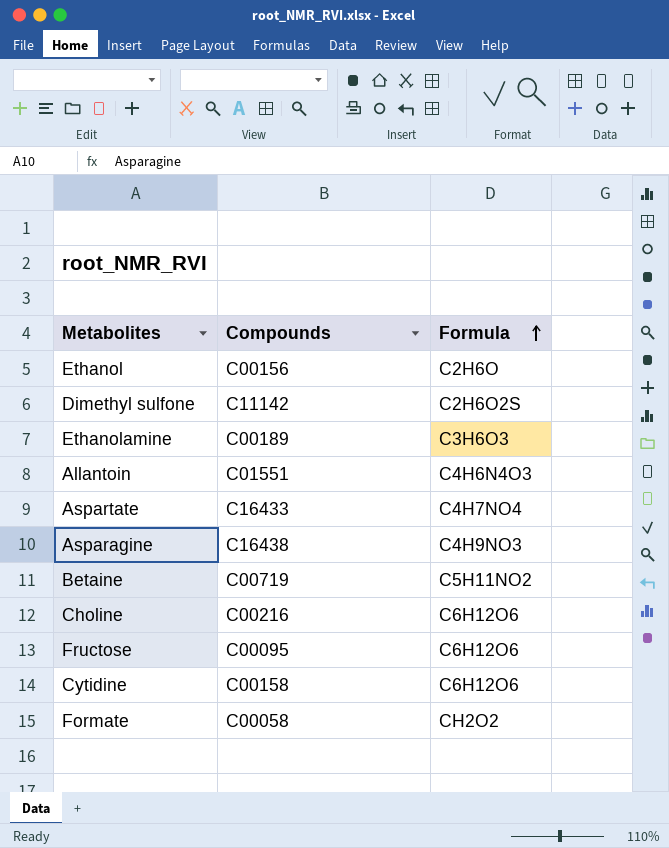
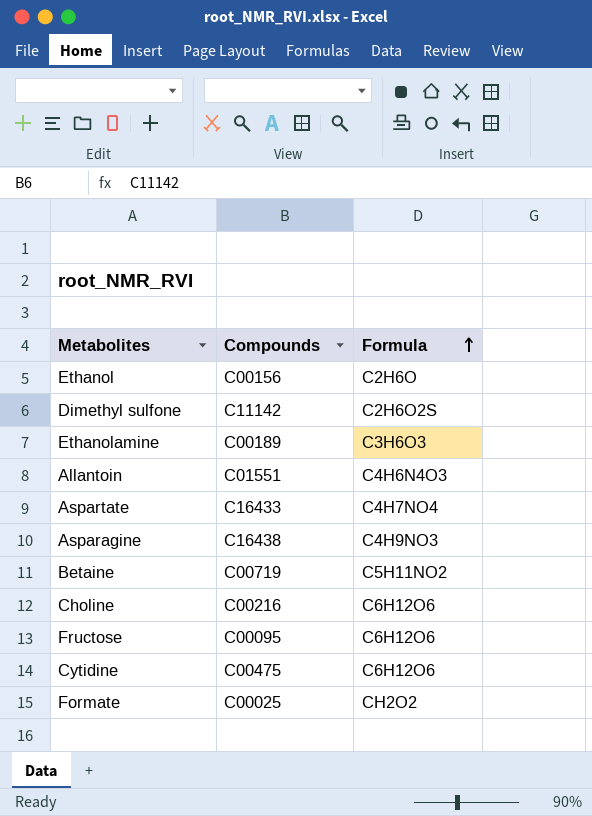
Cytidine | Compounds: C00158 -> C00475
Formate | Compounds: C00058 -> C00025

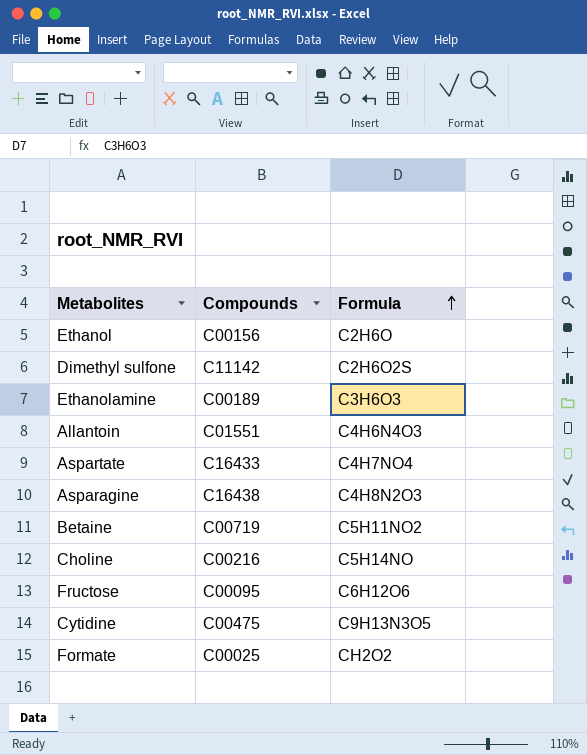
Asparagine | Formula: C4H9NO3 -> C4H8N2O3
Choline | Formula: C6H12O6 -> C5H14NO
Cytidine | Formula: C6H12O6 -> C9H13N3O5

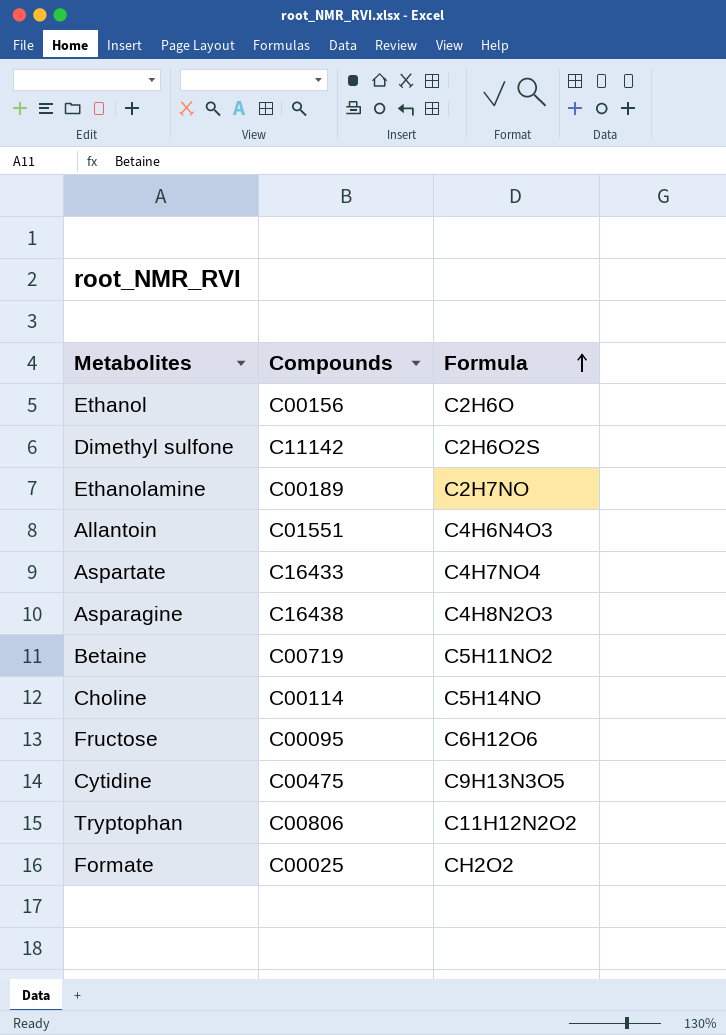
Ethanolamine | Formula: C3H6O3 -> C2H7NO
Choline | Compounds: C00216 -> C00114
row Tryptophan: none -> C00806 | C11H12N2O2

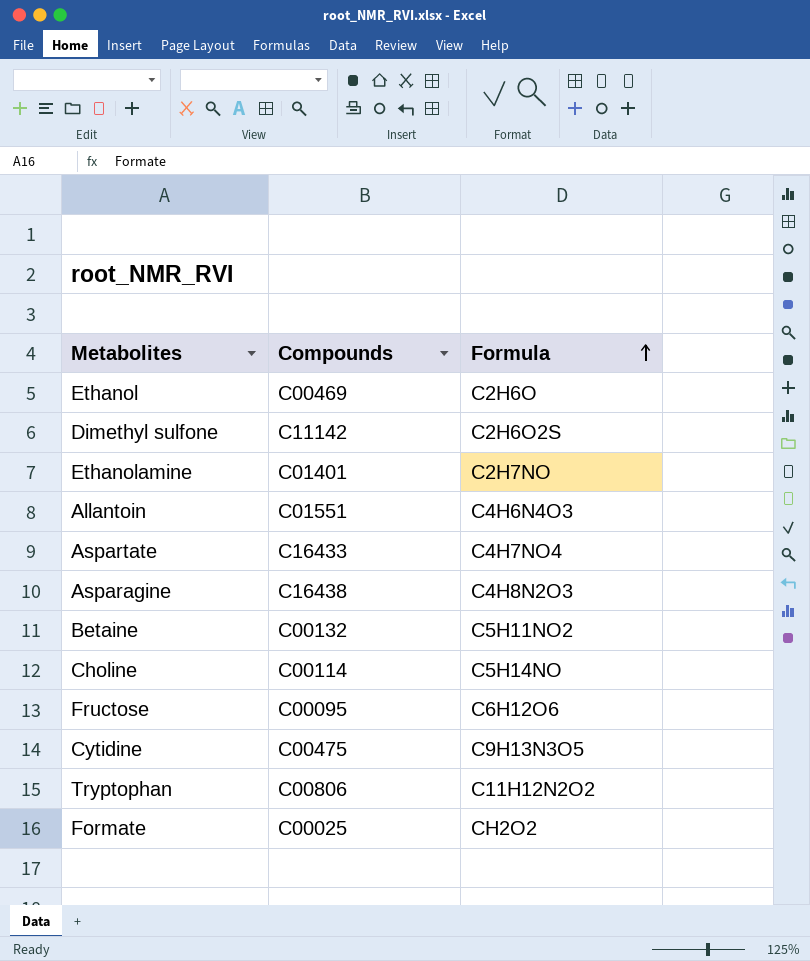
Ethanol | Compounds: C00156 -> C00469
Ethanolamine | Compounds: C00189 -> C01401
Betaine | Compounds: C00719 -> C00132

